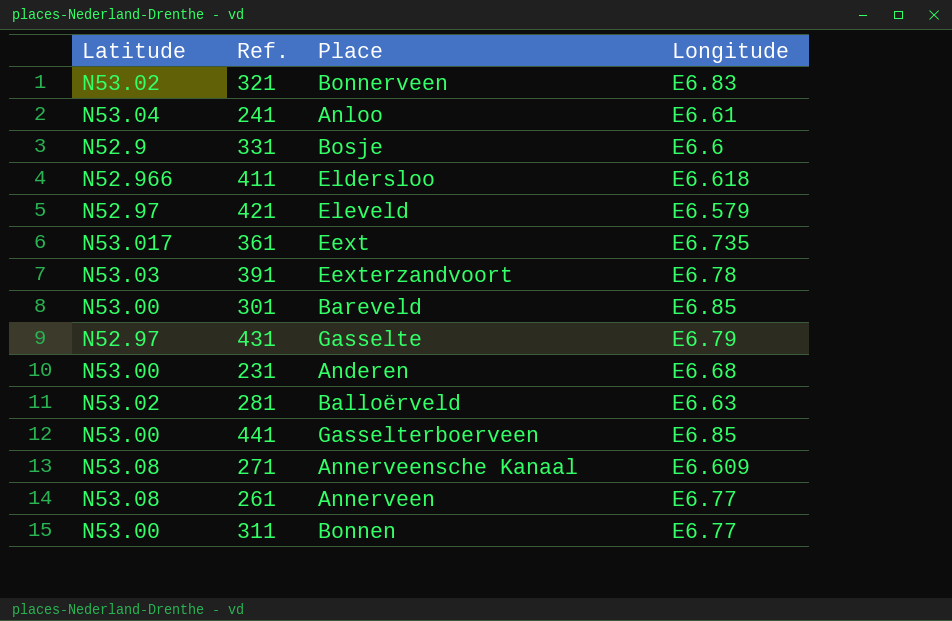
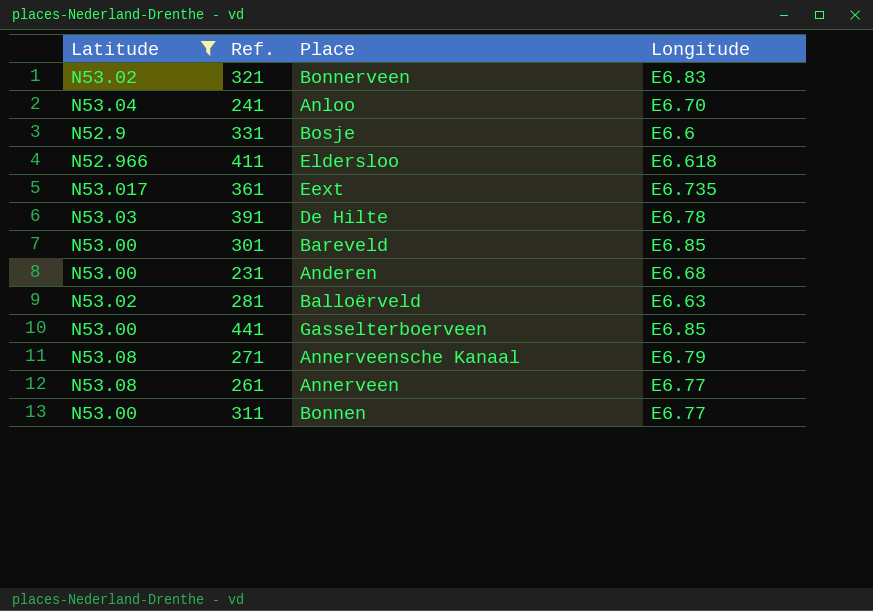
filter: none -> Latitude != N52.97
241 | Longitude: E6.61 -> E6.70
391 | Place: Eexterzandvoort -> De Hilte
271 | Longitude: E6.609 -> E6.79

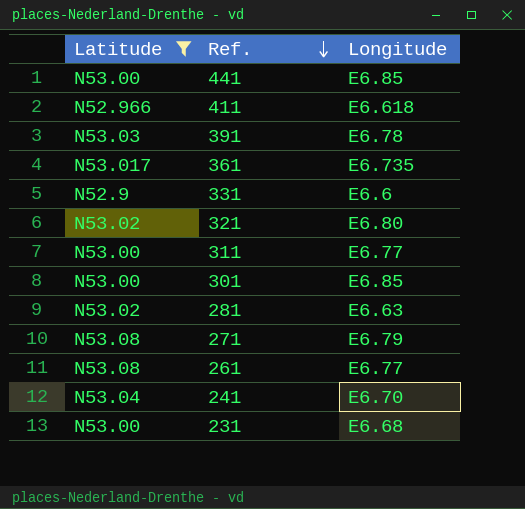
row order: none -> Ref. descending
column Place | position: 3 -> none
321 | Longitude: E6.83 -> E6.80

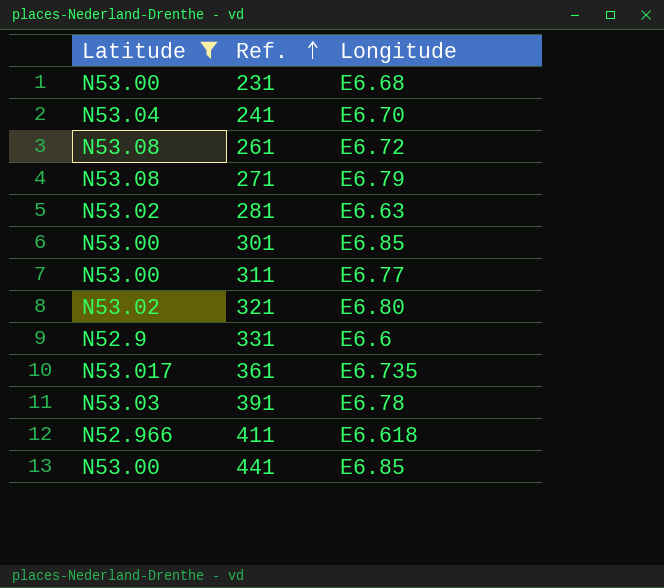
row order: Ref. descending -> Ref. ascending
261 | Longitude: E6.77 -> E6.72

